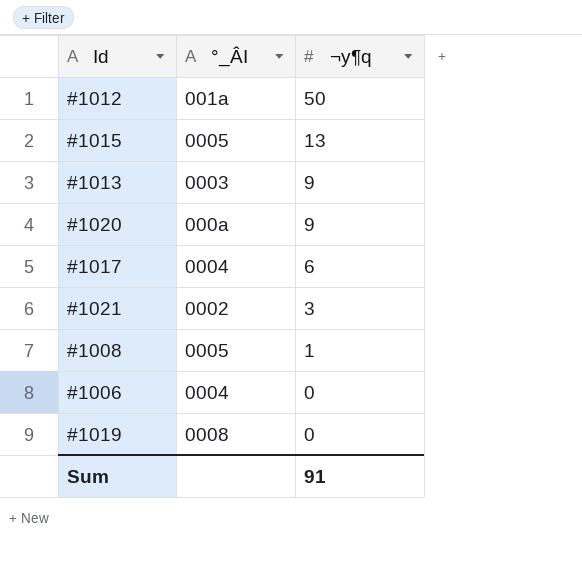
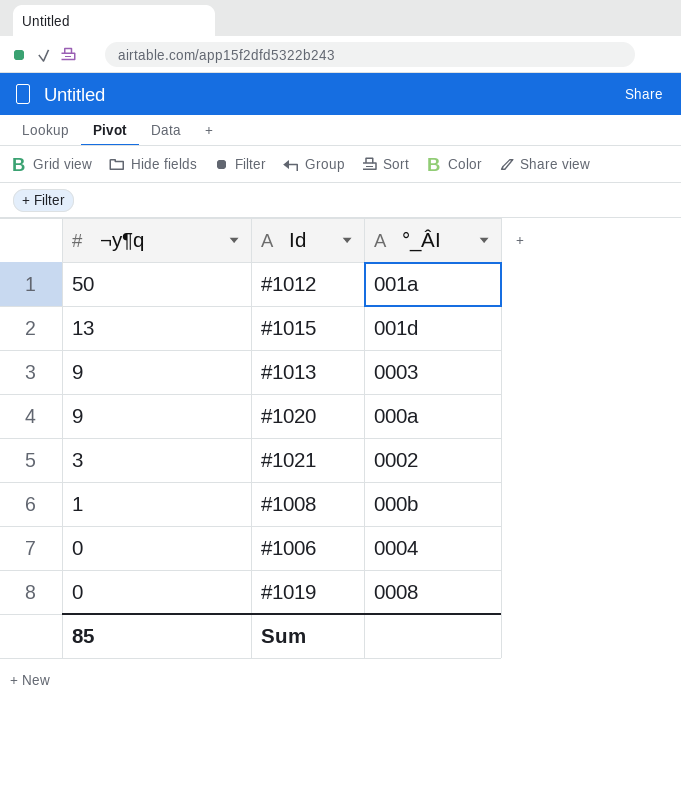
column ¬y¶q | position: 3 -> 1
row #1017: 0004 | 6 -> none
#1015 | °_ÂI: 0005 -> 001d
#1008 | °_ÂI: 0005 -> 000b
Sum | ¬y¶q: 91 -> 85

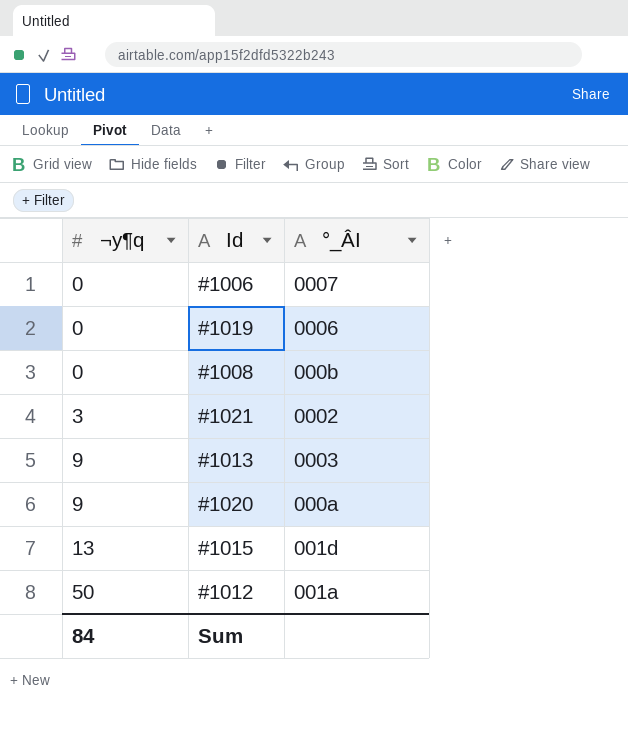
row order: ¬y¶q descending -> ¬y¶q ascending
#1006 | °_ÂI: 0004 -> 0007
#1019 | °_ÂI: 0008 -> 0006
#1008 | ¬y¶q: 1 -> 0
Sum | ¬y¶q: 85 -> 84

